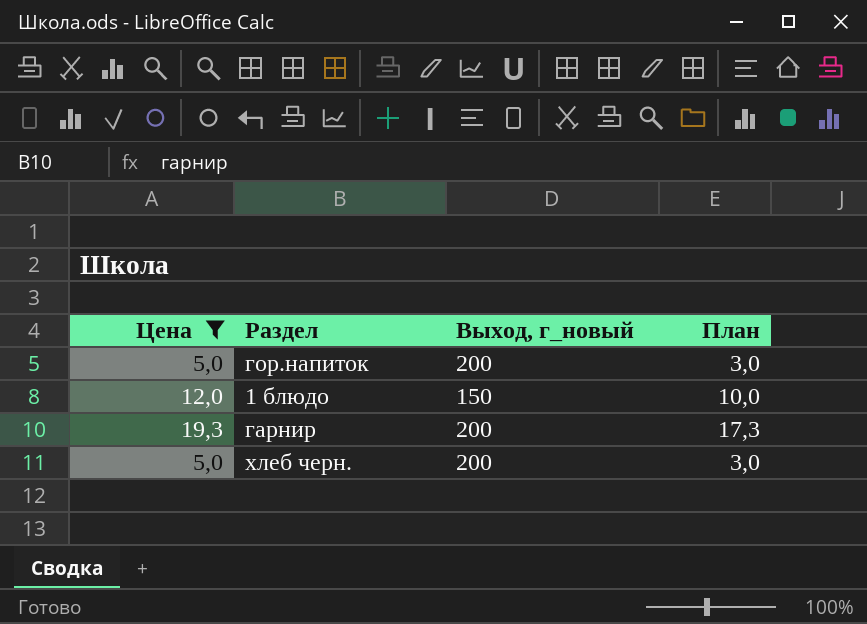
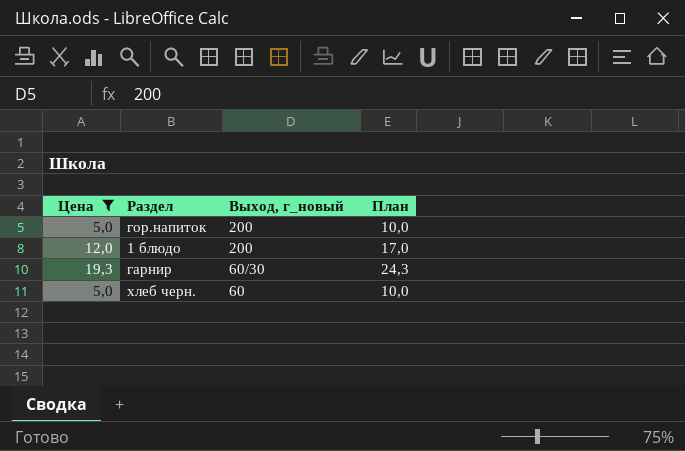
column План | formula: [Цена] - 2 -> [Цена] + 5
1 блюдо | Выход, г_новый: 150 -> 200
гарнир | Выход, г_новый: 200 -> 60/30
хлеб черн. | Выход, г_новый: 200 -> 60

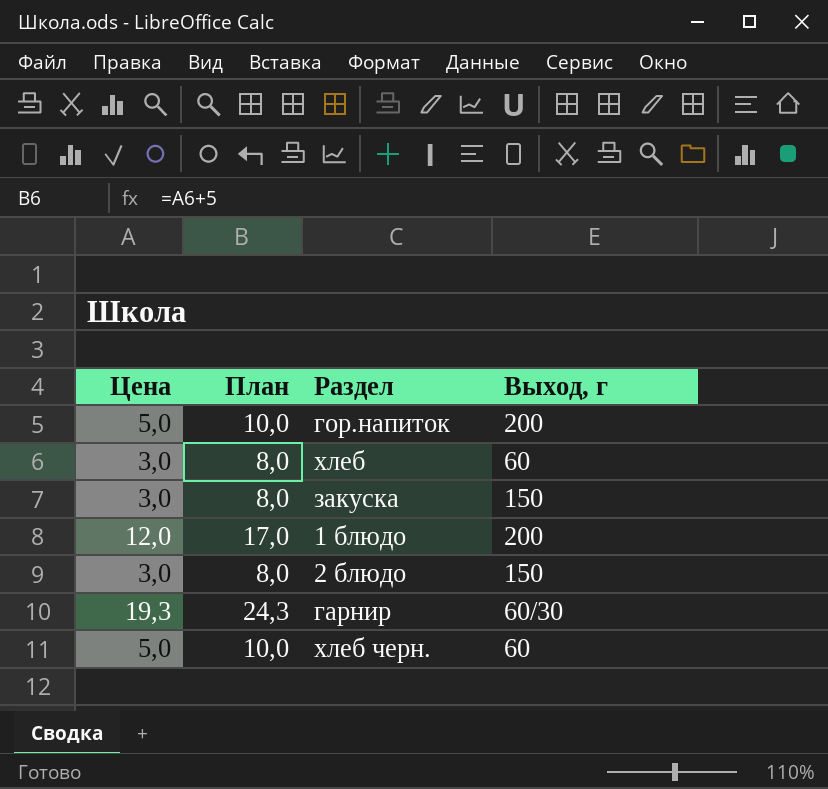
filter: Цена != 3,0 -> none
column План | position: 4 -> 2
column name: Выход, г_новый -> Выход, г

